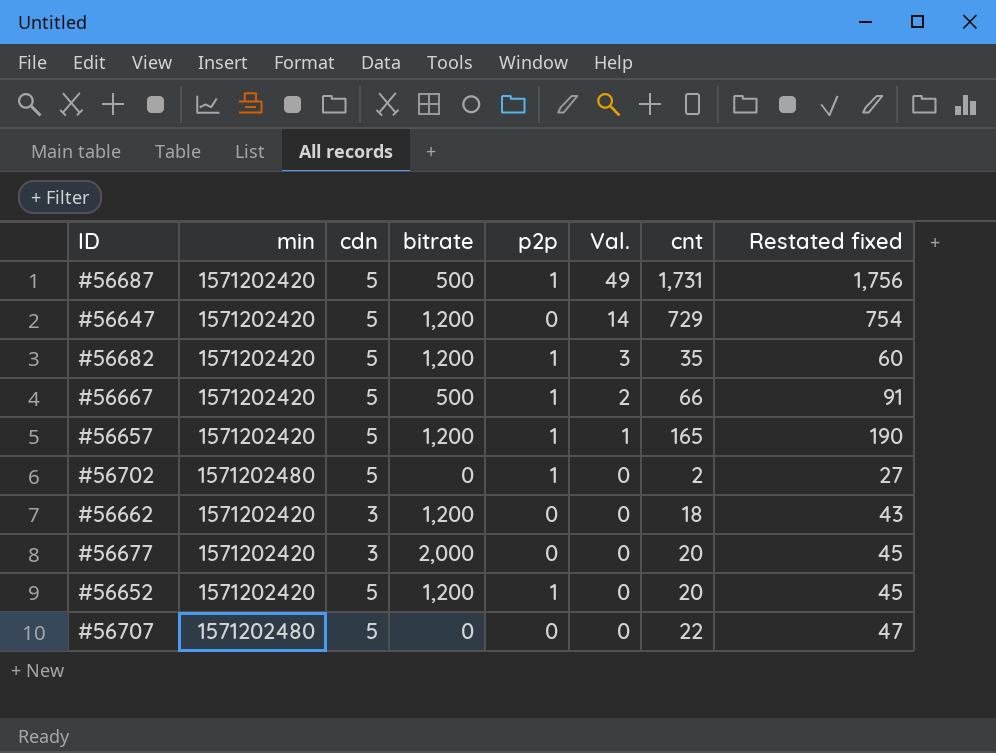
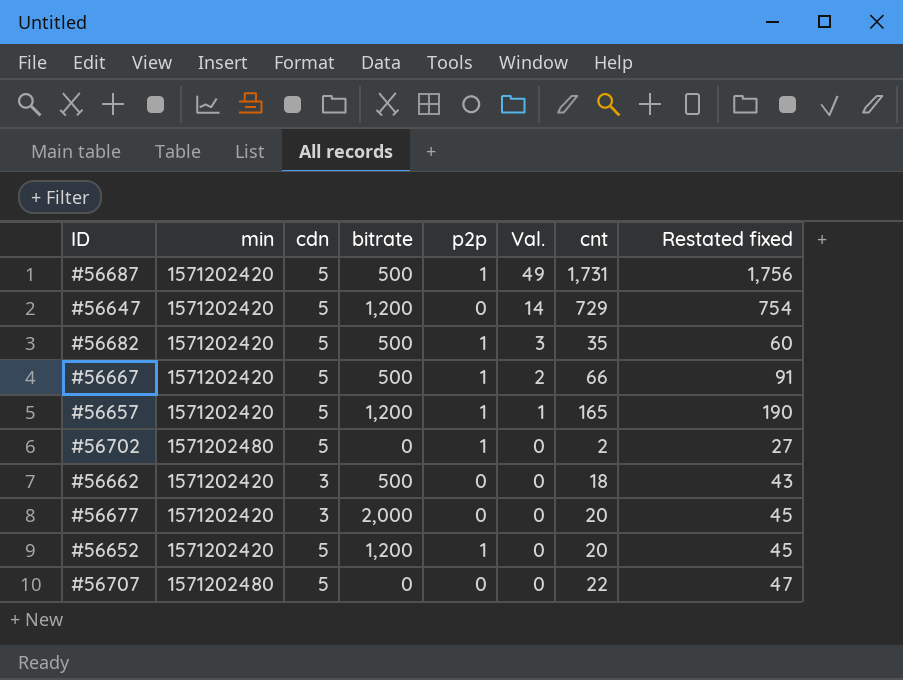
#56682 | bitrate: 1,200 -> 500
#56662 | bitrate: 1,200 -> 500

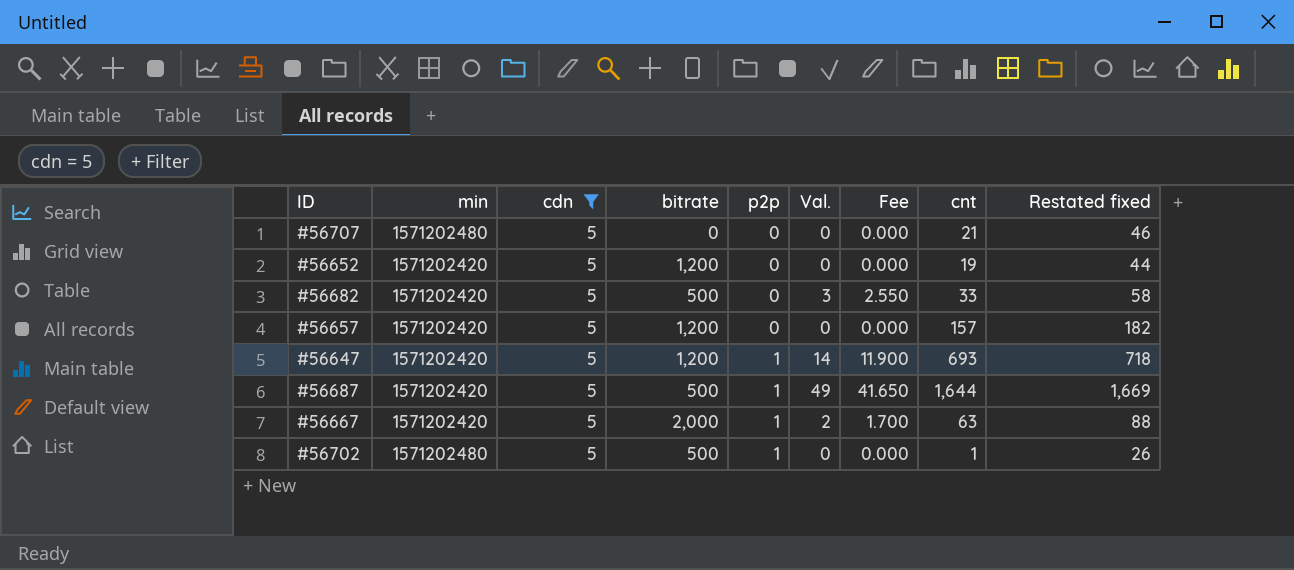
filter: none -> cdn = 5
row order: Val. descending -> p2p ascending
column Fee | formula: none -> [Val.] * 0.85
#56707 | cnt: 22 -> 21
#56707 | Restated fixed: 47 -> 46
#56652 | p2p: 1 -> 0
#56652 | cnt: 20 -> 19
#56652 | Restated fixed: 45 -> 44
#56682 | p2p: 1 -> 0
#56682 | cnt: 35 -> 33
#56682 | Restated fixed: 60 -> 58
#56657 | p2p: 1 -> 0
#56657 | Val.: 1 -> 0
#56657 | cnt: 165 -> 157
#56657 | Restated fixed: 190 -> 182
#56647 | p2p: 0 -> 1
#56647 | cnt: 729 -> 693
#56647 | Restated fixed: 754 -> 718
#56687 | cnt: 1,731 -> 1,644
#56687 | Restated fixed: 1,756 -> 1,669
#56667 | bitrate: 500 -> 2,000
#56667 | cnt: 66 -> 63
#56667 | Restated fixed: 91 -> 88
#56702 | bitrate: 0 -> 500
#56702 | cnt: 2 -> 1
#56702 | Restated fixed: 27 -> 26

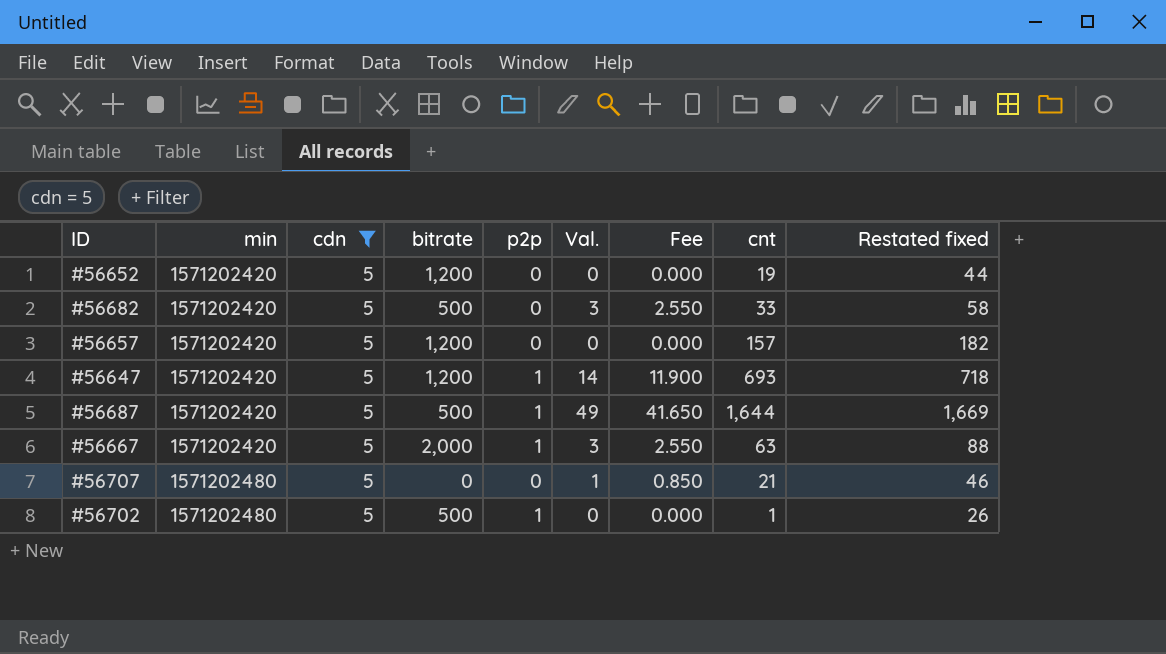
row order: p2p ascending -> min ascending
#56667 | Val.: 2 -> 3
#56667 | Fee: 1.700 -> 2.550
#56707 | Val.: 0 -> 1
#56707 | Fee: 0.000 -> 0.850

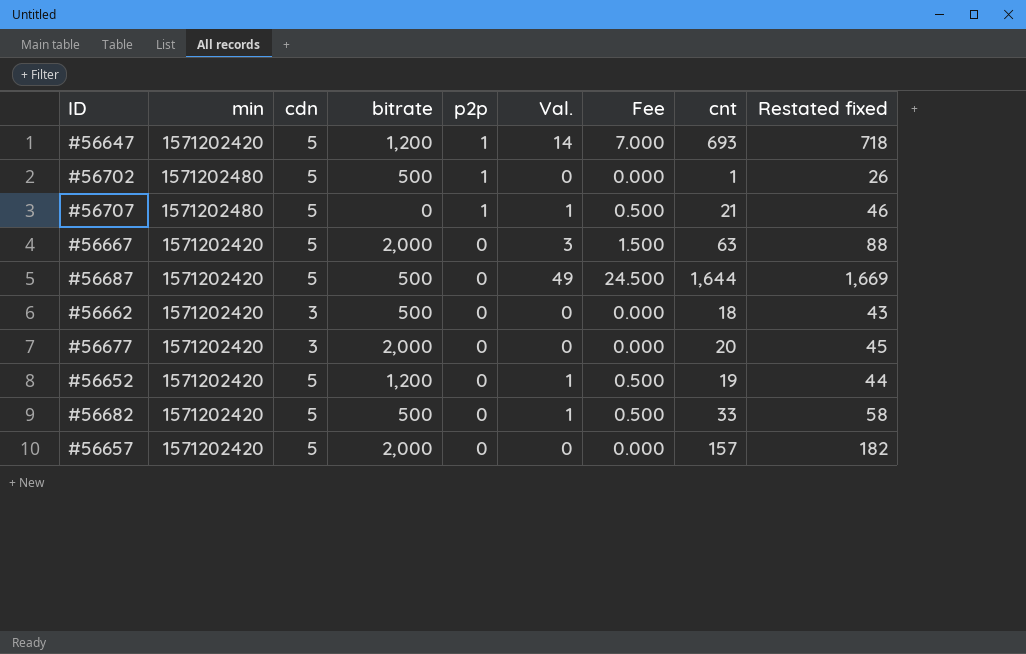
filter: cdn = 5 -> none
row order: min ascending -> p2p descending
column Fee | formula: [Val.] * 0.85 -> [Val.] * 0.5
#56707 | p2p: 0 -> 1
#56667 | p2p: 1 -> 0
#56687 | p2p: 1 -> 0
#56652 | Val.: 0 -> 1
#56682 | Val.: 3 -> 1
#56657 | bitrate: 1,200 -> 2,000

